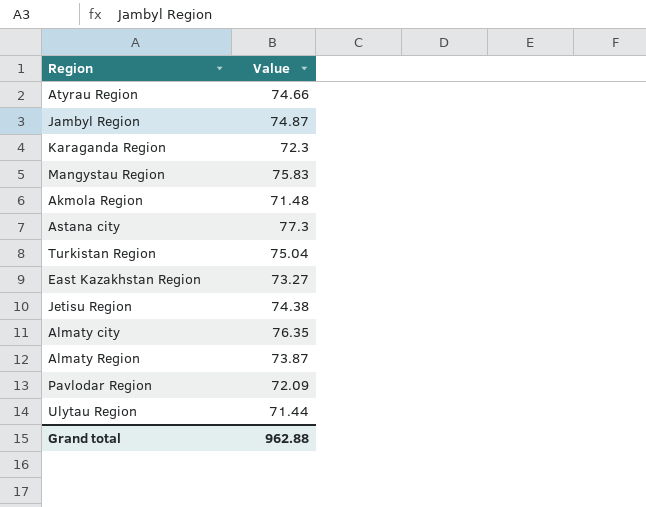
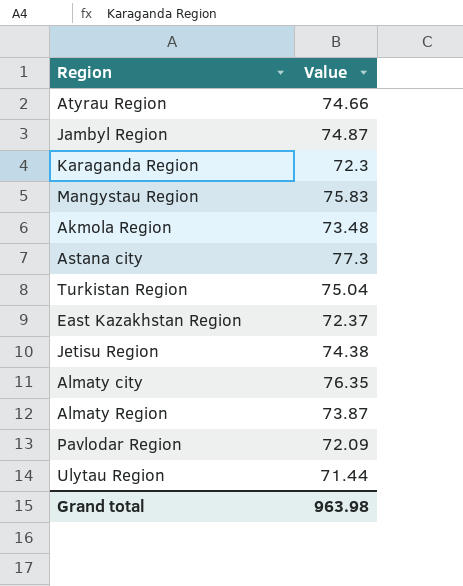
Akmola Region | Value: 71.48 -> 73.48
East Kazakhstan Region | Value: 73.27 -> 72.37
Grand total | Value: 962.88 -> 963.98

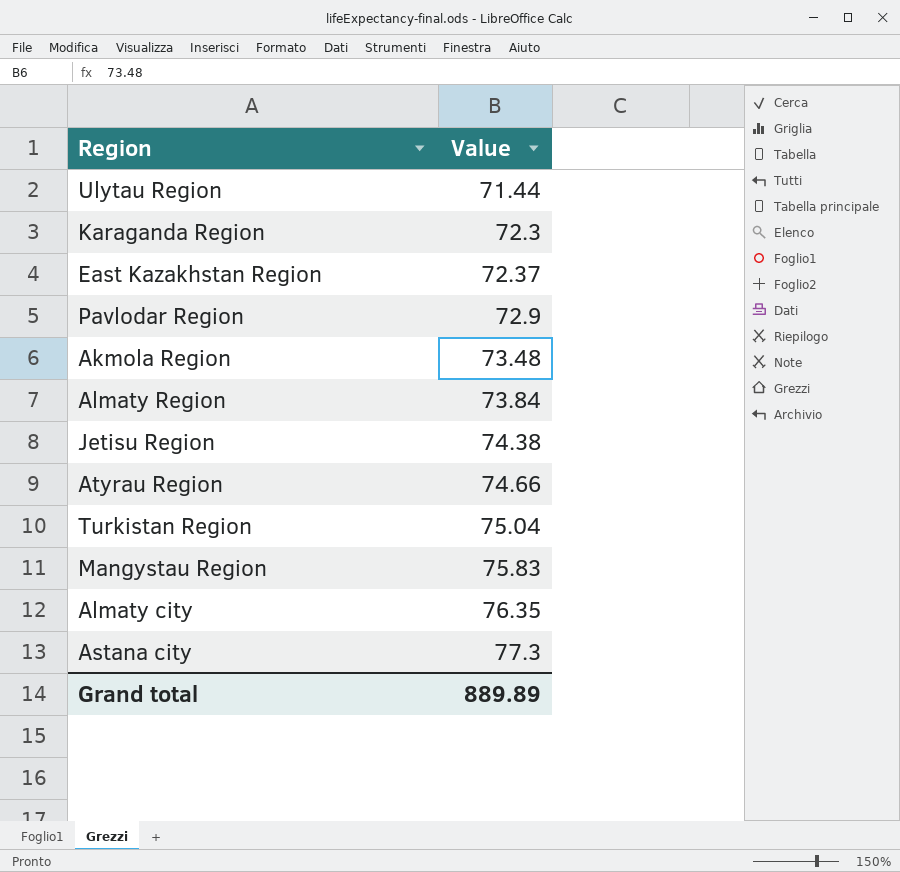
row order: none -> Value ascending
row Jambyl Region: 74.87 -> none
Pavlodar Region | Value: 72.09 -> 72.9
Almaty Region | Value: 73.87 -> 73.84
Grand total | Value: 963.98 -> 889.89

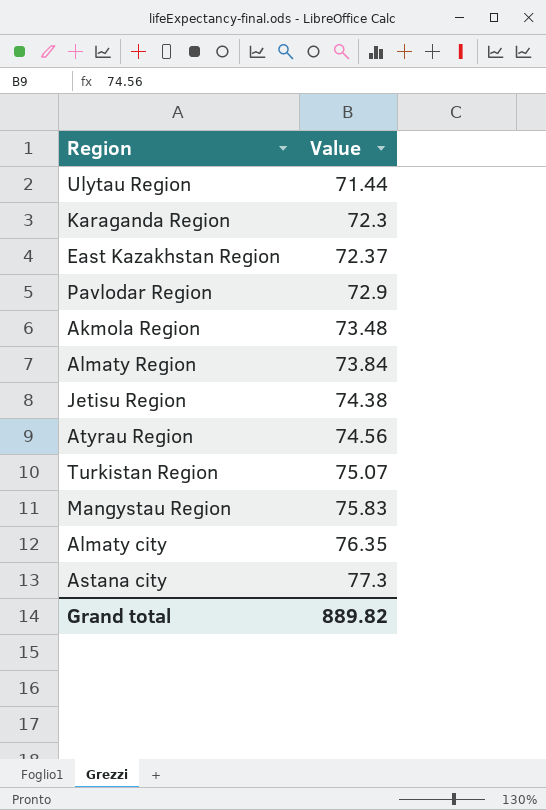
Atyrau Region | Value: 74.66 -> 74.56
Turkistan Region | Value: 75.04 -> 75.07
Grand total | Value: 889.89 -> 889.82

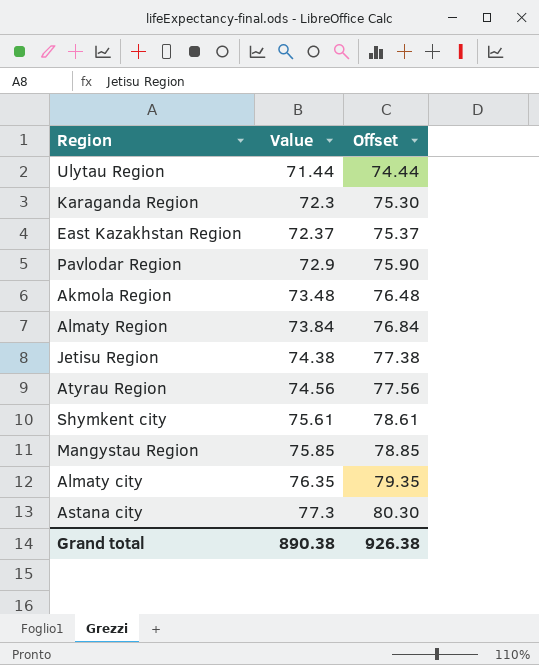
column Offset | formula: none -> [Value] + 3
row Turkistan Region: 75.07 -> none
row Shymkent city: none -> 75.61 | 78.61
Mangystau Region | Value: 75.83 -> 75.85
Grand total | Value: 889.82 -> 890.38

